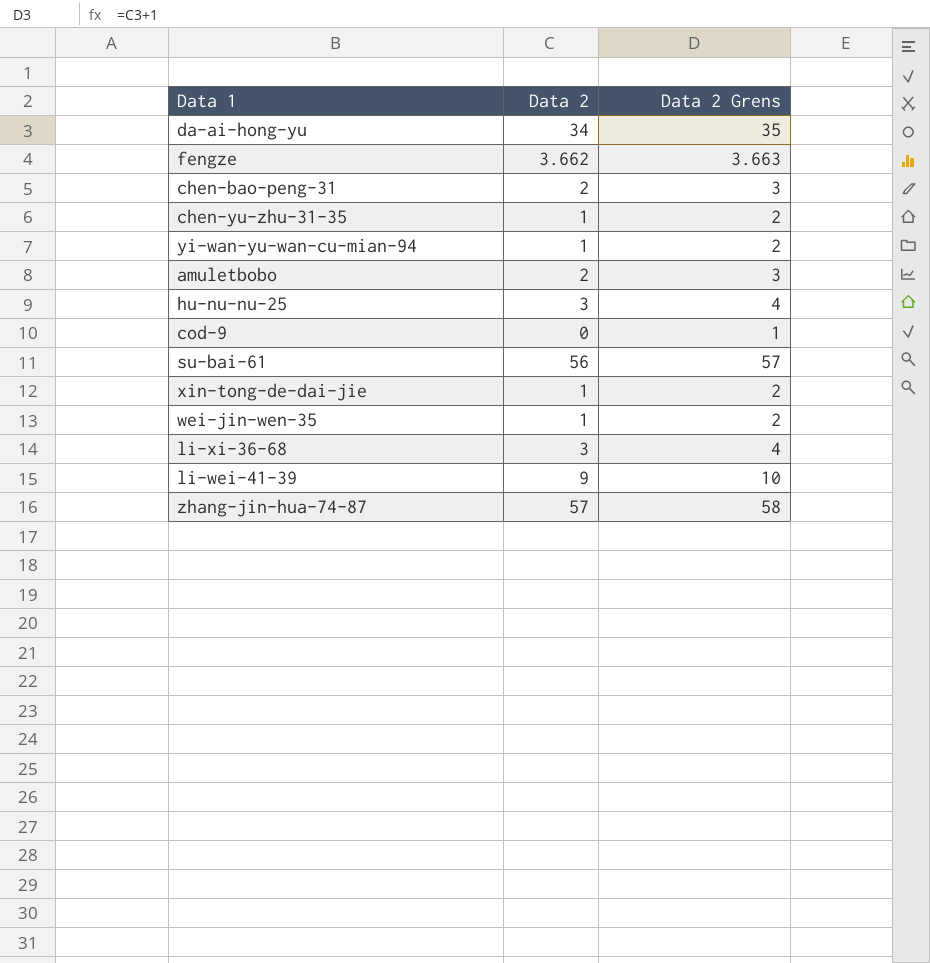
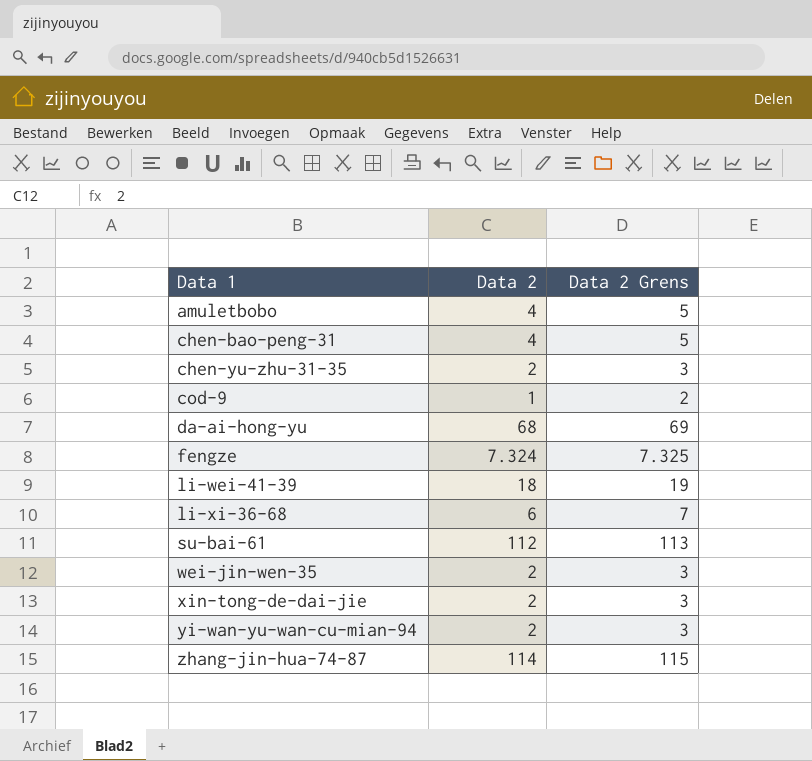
row order: none -> Data 1 ascending
row hu-nu-nu-25: 3 | 4 -> none
amuletbobo | Data 2: 2 -> 4
amuletbobo | Data 2 Grens: 3 -> 5
chen-bao-peng-31 | Data 2: 2 -> 4
chen-bao-peng-31 | Data 2 Grens: 3 -> 5
chen-yu-zhu-31-35 | Data 2: 1 -> 2
chen-yu-zhu-31-35 | Data 2 Grens: 2 -> 3
cod-9 | Data 2: 0 -> 1
cod-9 | Data 2 Grens: 1 -> 2
da-ai-hong-yu | Data 2: 34 -> 68
da-ai-hong-yu | Data 2 Grens: 35 -> 69
fengze | Data 2: 3.662 -> 7.324
fengze | Data 2 Grens: 3.663 -> 7.325
li-wei-41-39 | Data 2: 9 -> 18
li-wei-41-39 | Data 2 Grens: 10 -> 19
li-xi-36-68 | Data 2: 3 -> 6
li-xi-36-68 | Data 2 Grens: 4 -> 7
su-bai-61 | Data 2: 56 -> 112
su-bai-61 | Data 2 Grens: 57 -> 113
wei-jin-wen-35 | Data 2: 1 -> 2
wei-jin-wen-35 | Data 2 Grens: 2 -> 3
xin-tong-de-dai-jie | Data 2: 1 -> 2
xin-tong-de-dai-jie | Data 2 Grens: 2 -> 3
yi-wan-yu-wan-cu-mian-94 | Data 2: 1 -> 2
yi-wan-yu-wan-cu-mian-94 | Data 2 Grens: 2 -> 3
zhang-jin-hua-74-87 | Data 2: 57 -> 114
zhang-jin-hua-74-87 | Data 2 Grens: 58 -> 115

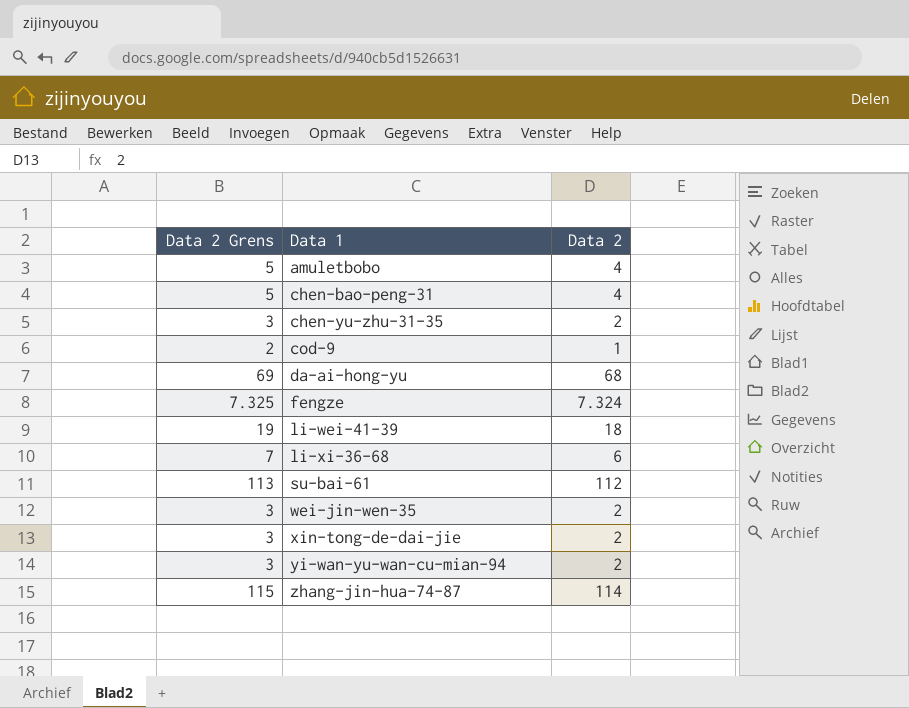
column Data 2 Grens | position: 3 -> 1

